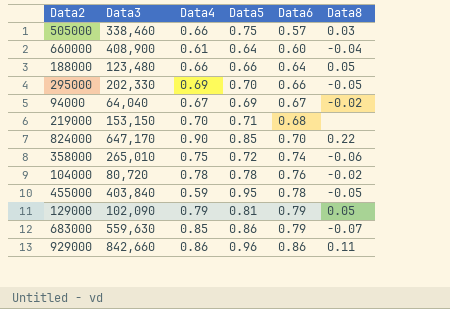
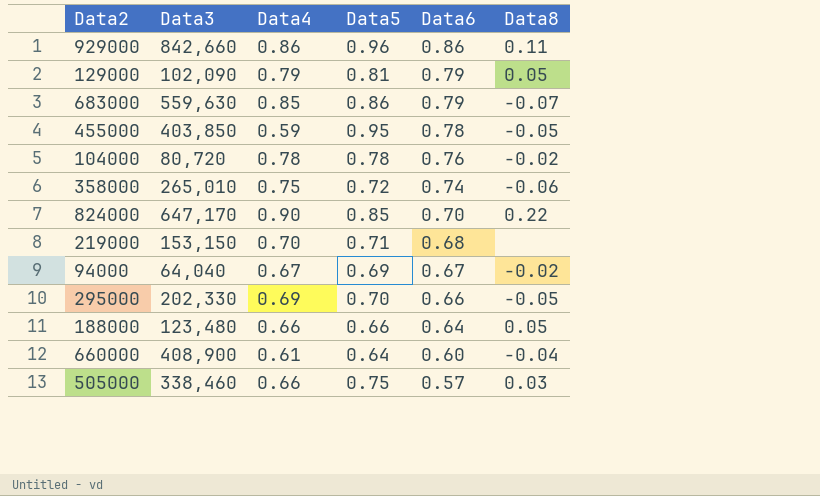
row order: Data6 ascending -> Data6 descending
455000 | Data3: 403,840 -> 403,850

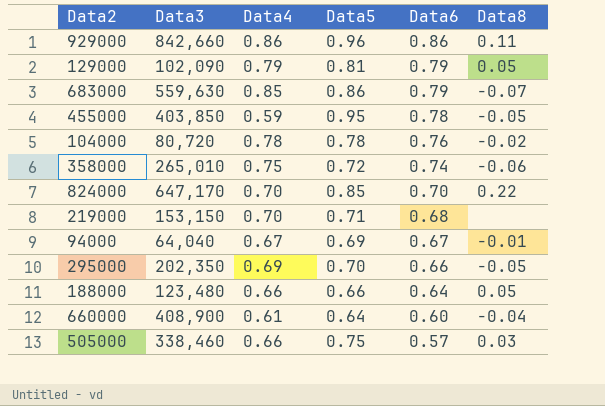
824000 | Data4: 0.90 -> 0.70
94000 | Data8: -0.02 -> -0.01
295000 | Data3: 202,330 -> 202,350

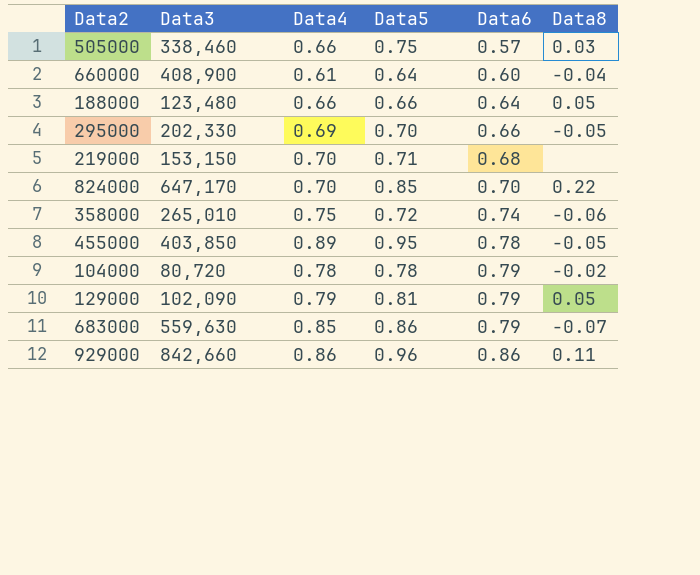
row order: Data6 descending -> Data6 ascending
row 94000: 64,040 | 0.67 | 0.69 | 0.67 | -0.01 -> none
295000 | Data3: 202,350 -> 202,330
455000 | Data4: 0.59 -> 0.89
104000 | Data6: 0.76 -> 0.79

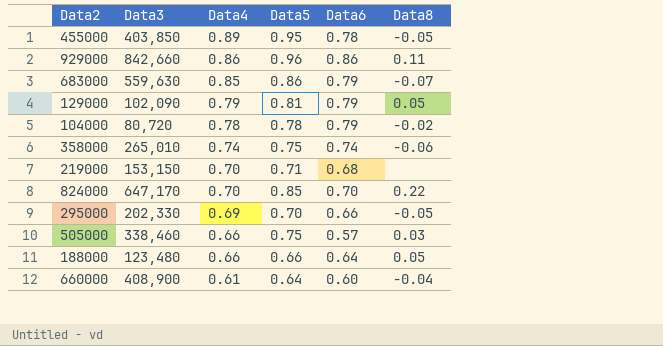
row order: Data6 ascending -> Data4 descending
358000 | Data4: 0.75 -> 0.74
358000 | Data5: 0.72 -> 0.75

